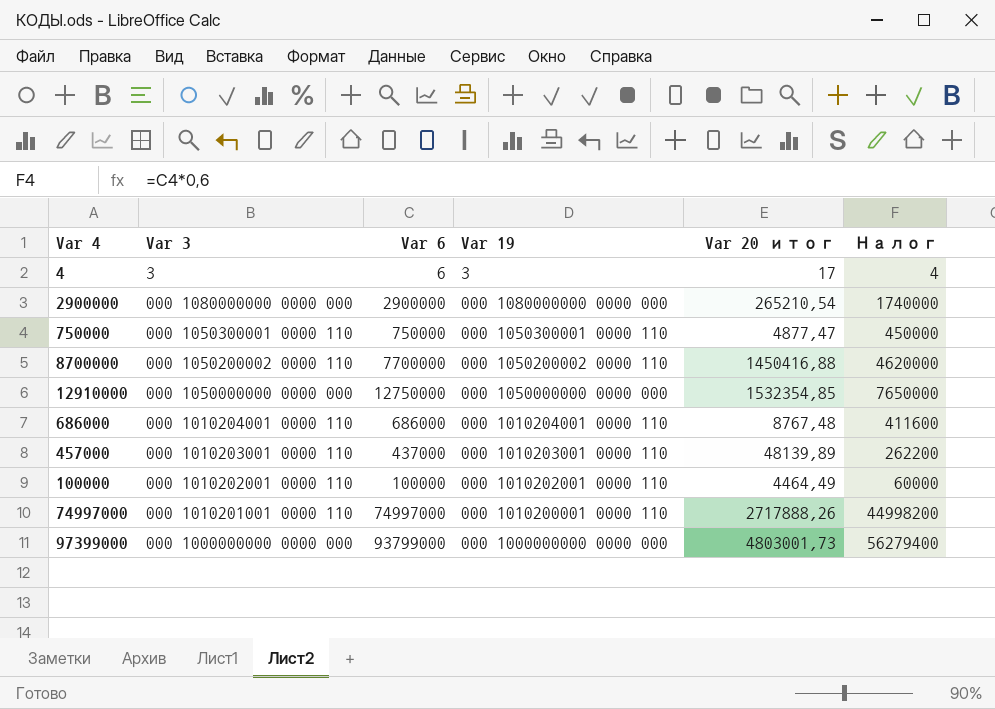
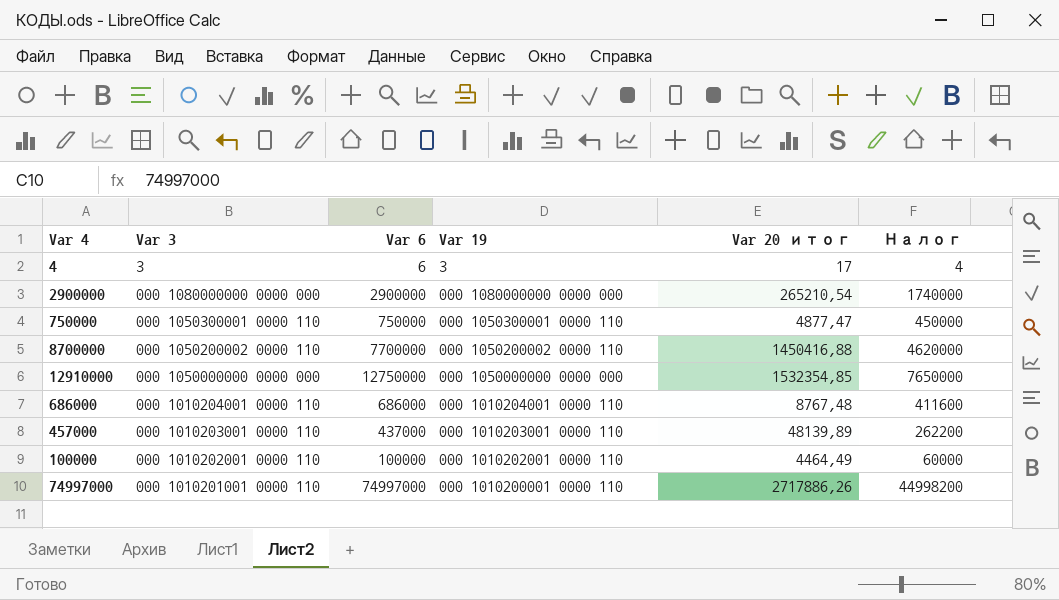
row 97399000: 000 1000000000 0000 000 | 93799000 | 000 1000000000 0000 000 | 4803001,73 | 56279400 -> none
74997000 | Var 20 итог: 2717888,26 -> 2717886,26

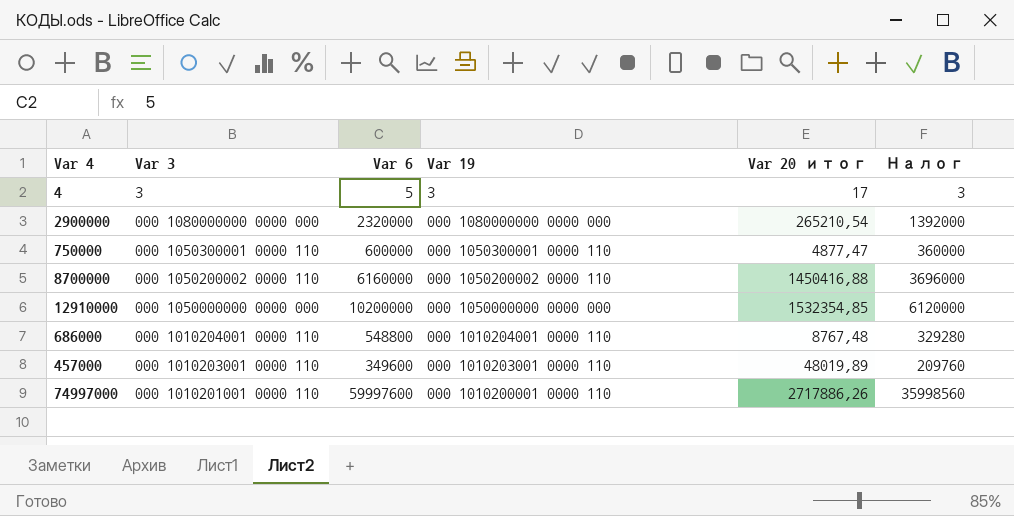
row 100000: 000 1010202001 0000 110 | 100000 | 000 1010202001 0000 110 | 4464,49 | 60000 -> none
4 | Var 6: 6 -> 5
4 | Налог: 4 -> 3
2900000 | Var 6: 2900000 -> 2320000
2900000 | Налог: 1740000 -> 1392000
750000 | Var 6: 750000 -> 600000
750000 | Налог: 450000 -> 360000
8700000 | Var 6: 7700000 -> 6160000
8700000 | Налог: 4620000 -> 3696000
12910000 | Var 6: 12750000 -> 10200000
12910000 | Налог: 7650000 -> 6120000
686000 | Var 6: 686000 -> 548800
686000 | Налог: 411600 -> 329280
457000 | Var 6: 437000 -> 349600
457000 | Var 20 итог: 48139,89 -> 48019,89
457000 | Налог: 262200 -> 209760
74997000 | Var 6: 74997000 -> 59997600
74997000 | Налог: 44998200 -> 35998560

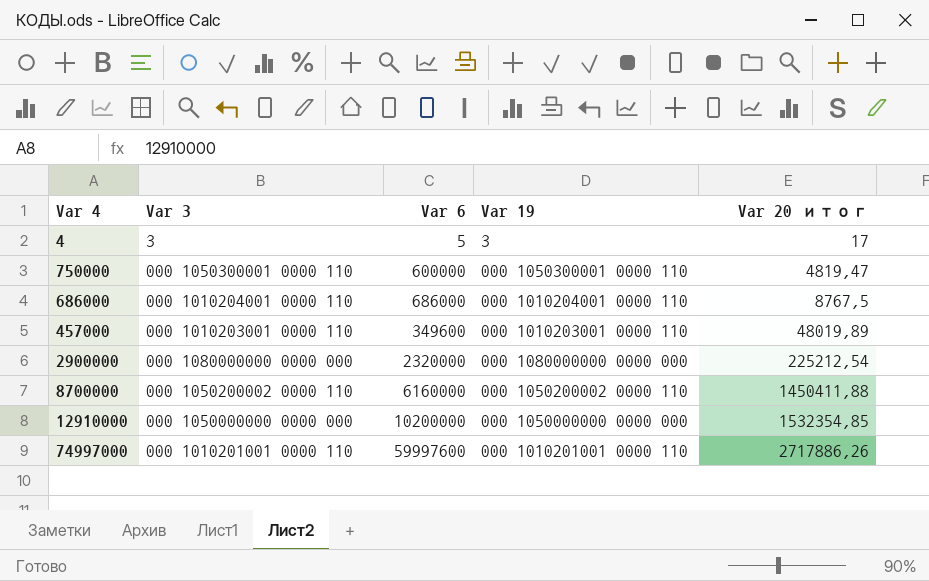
row order: Var 3 descending -> Var 20 итог ascending
column Налог | formula: [Var 6] * 0,6 -> none
750000 | Var 20 итог: 4877,47 -> 4819,47
686000 | Var 6: 548800 -> 686000
686000 | Var 20 итог: 8767,48 -> 8767,5
2900000 | Var 20 итог: 265210,54 -> 225212,54
8700000 | Var 20 итог: 1450416,88 -> 1450411,88
74997000 | Var 19: 000 1010200001 0000 110 -> 000 1010201001 0000 110

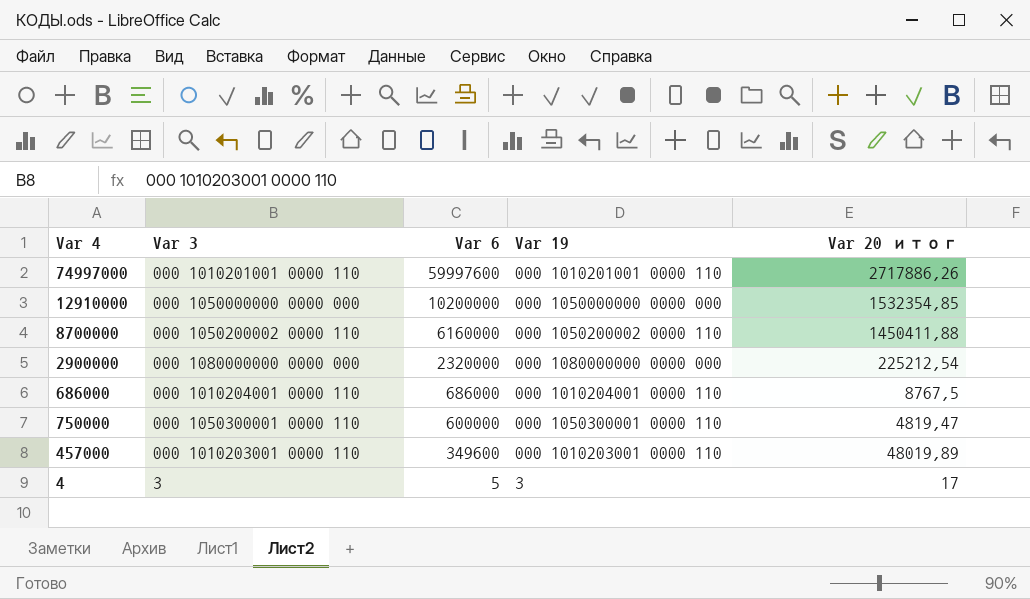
row order: Var 20 итог ascending -> Var 6 descending

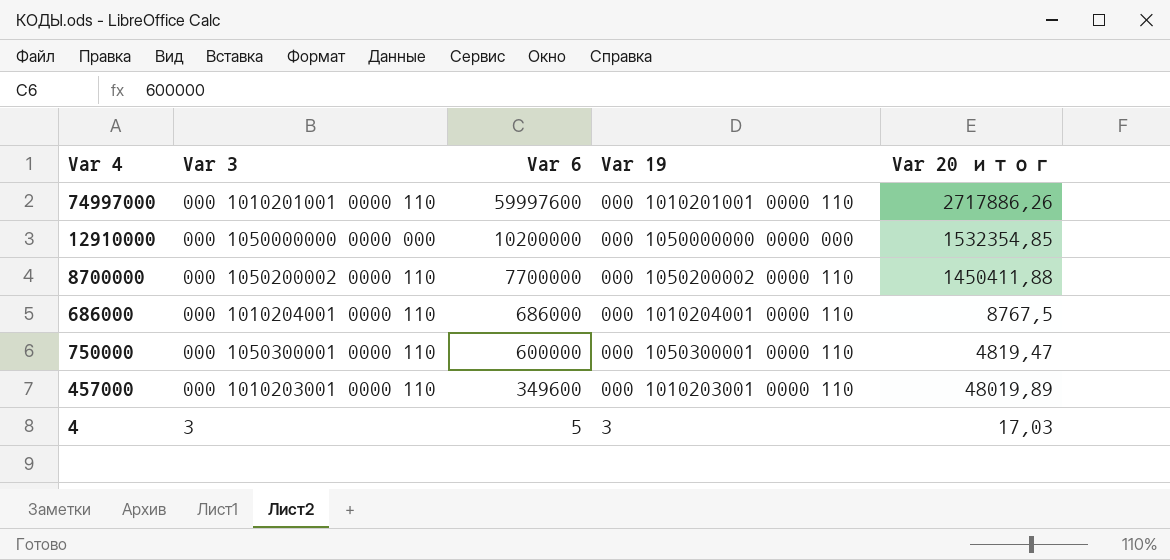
row 2900000: 000 1080000000 0000 000 | 2320000 | 000 1080000000 0000 000 | 225212,54 -> none
8700000 | Var 6: 6160000 -> 7700000
4 | Var 20 итог: 17 -> 17,03

